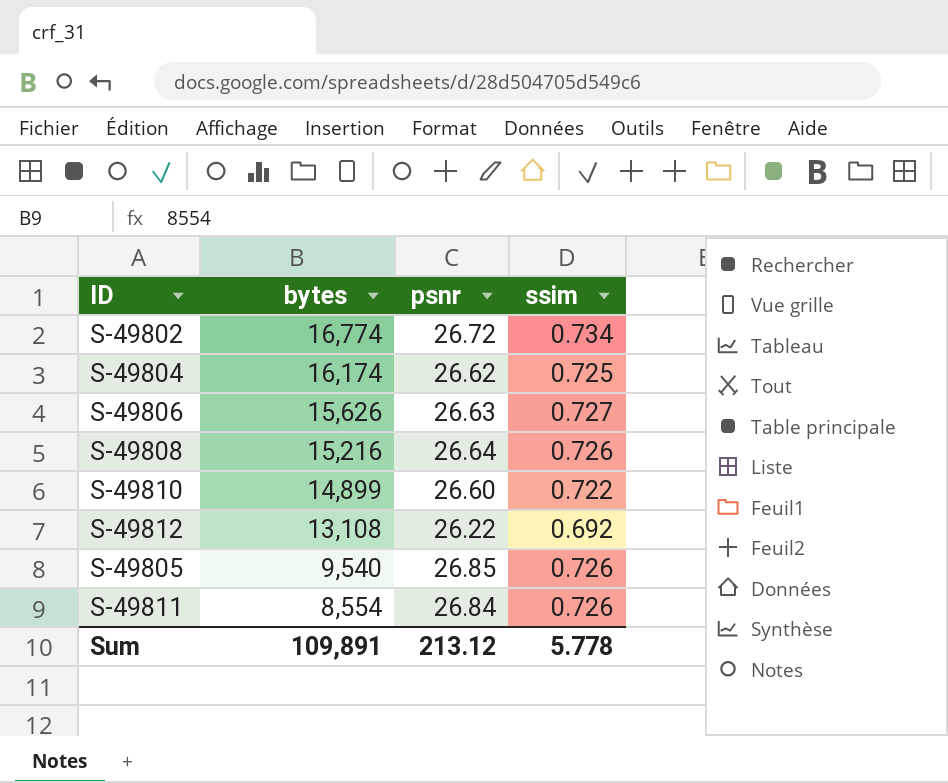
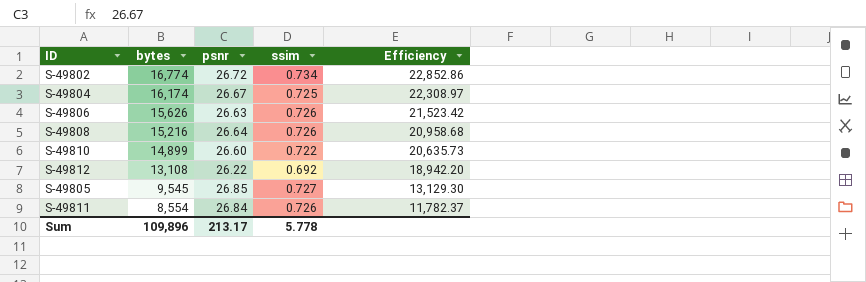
column Efficiency | formula: none -> [bytes] / [ssim]
S-49804 | psnr: 26.62 -> 26.67
S-49806 | ssim: 0.727 -> 0.726
S-49805 | bytes: 9,540 -> 9,545
S-49805 | ssim: 0.726 -> 0.727
Sum | bytes: 109,891 -> 109,896
Sum | psnr: 213.12 -> 213.17

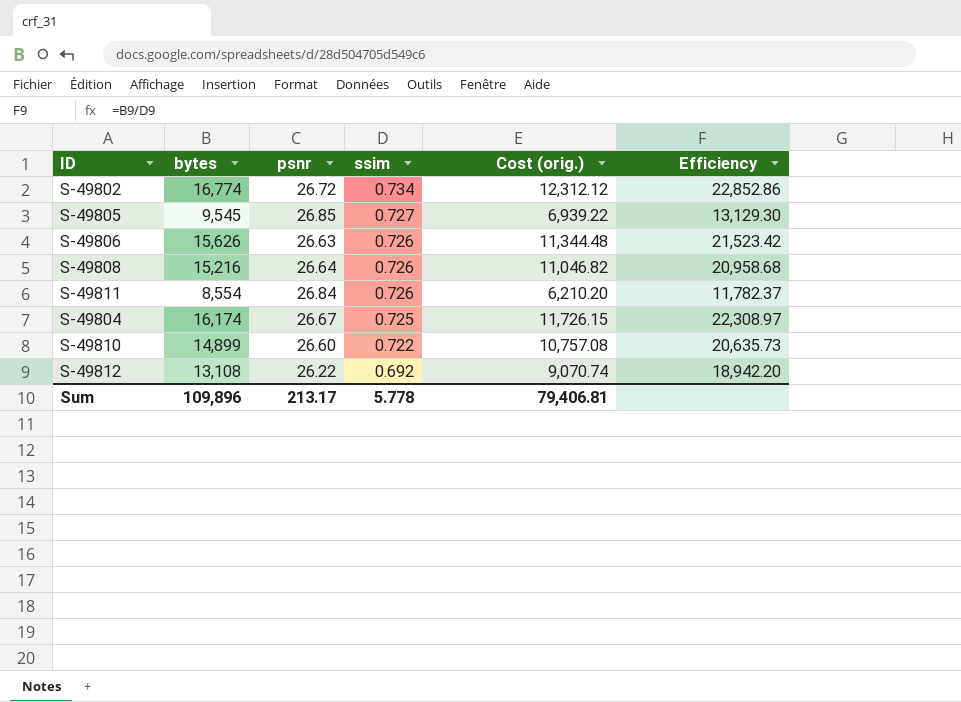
row order: bytes descending -> ssim descending
column Cost (orig.) | formula: none -> [bytes] * [ssim]

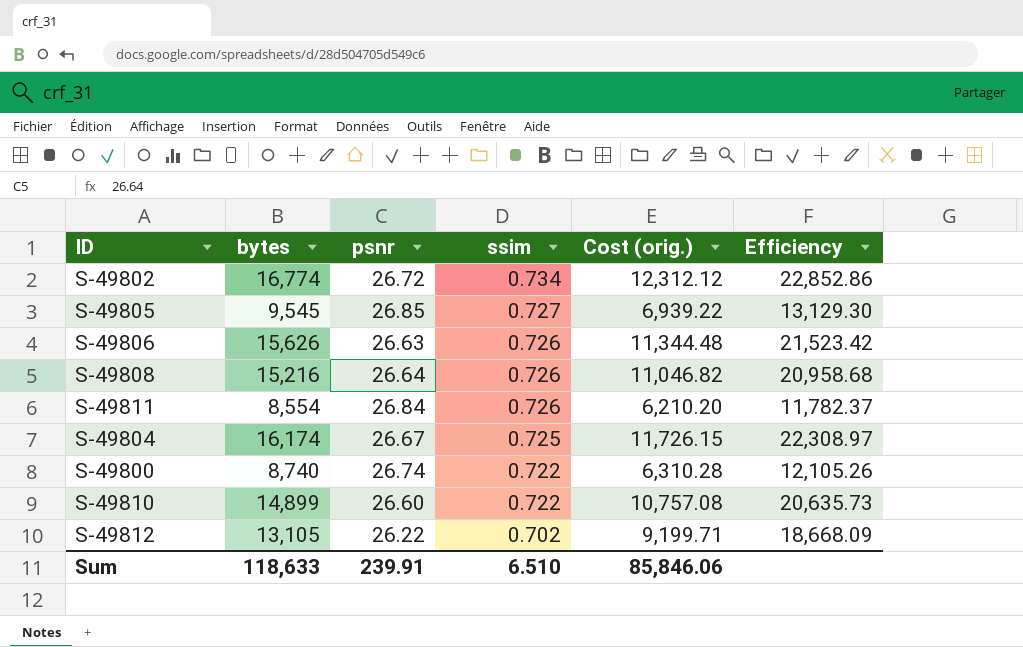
row S-49800: none -> 8,740 | 26.74 | 0.722 | 6,310.28 | 12,105.26
S-49812 | bytes: 13,108 -> 13,105
S-49812 | ssim: 0.692 -> 0.702
S-49812 | Cost (orig.): 9,070.74 -> 9,199.71
S-49812 | Efficiency: 18,942.20 -> 18,668.09
Sum | bytes: 109,896 -> 118,633
Sum | psnr: 213.17 -> 239.91
Sum | ssim: 5.778 -> 6.510
Sum | Cost (orig.): 79,406.81 -> 85,846.06

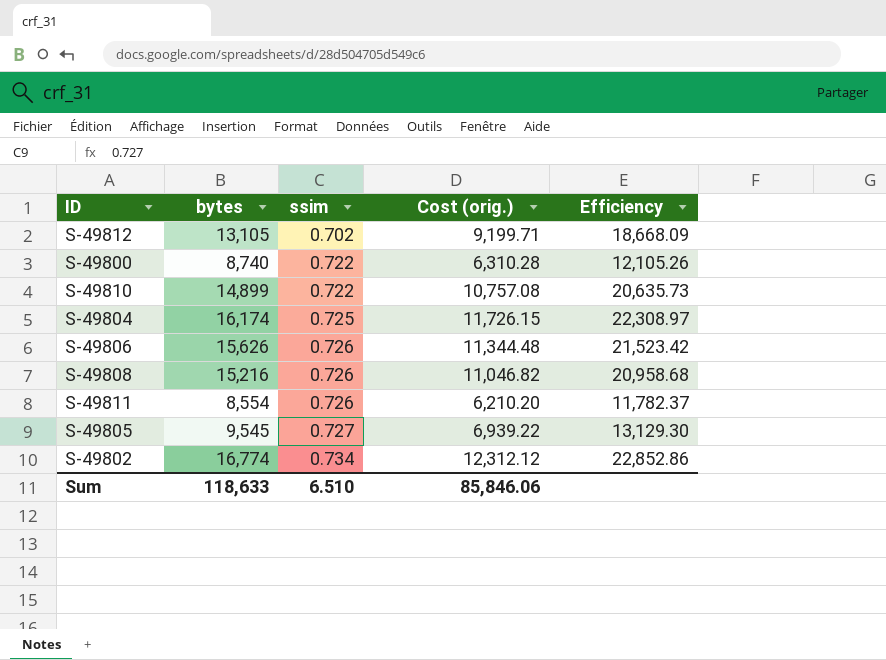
row order: ssim descending -> ssim ascending
column psnr | position: 3 -> none

